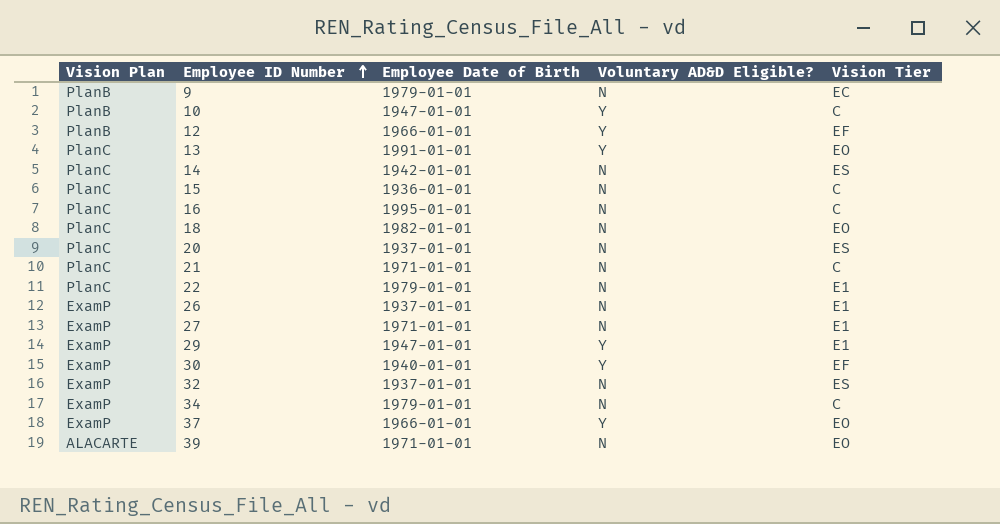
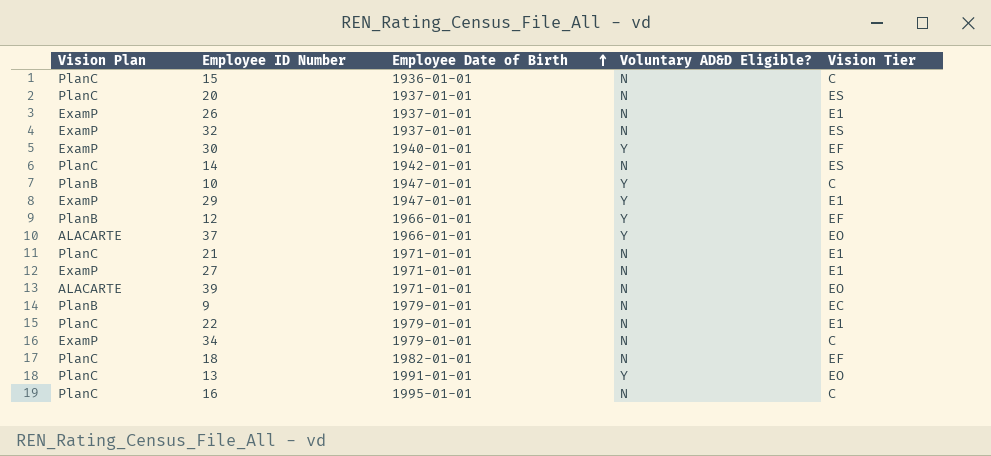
row order: Employee ID Number ascending -> Employee Date of Birth ascending
37 | Vision Plan: ExamP -> ALACARTE
21 | Vision Tier: C -> E1
18 | Vision Tier: EO -> EF

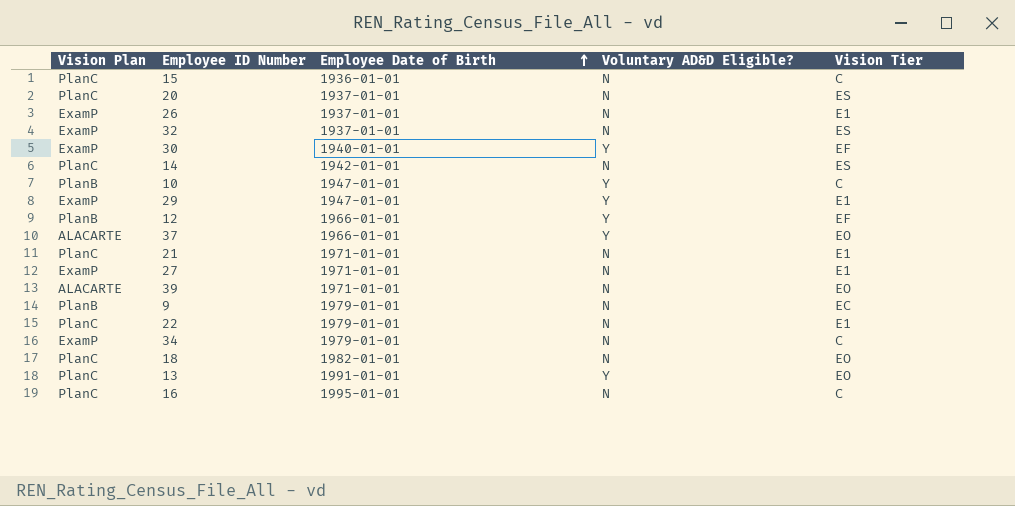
18 | Vision Tier: EF -> EO

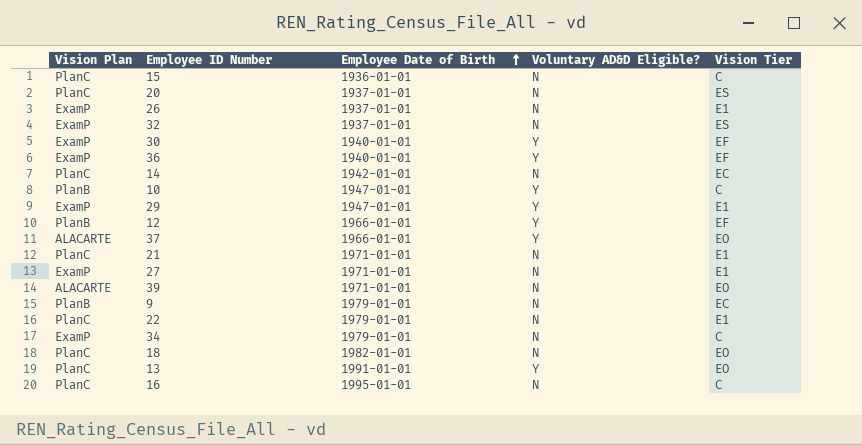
row 36: none -> ExamP | 1940-01-01 | Y | EF
14 | Vision Tier: ES -> EC

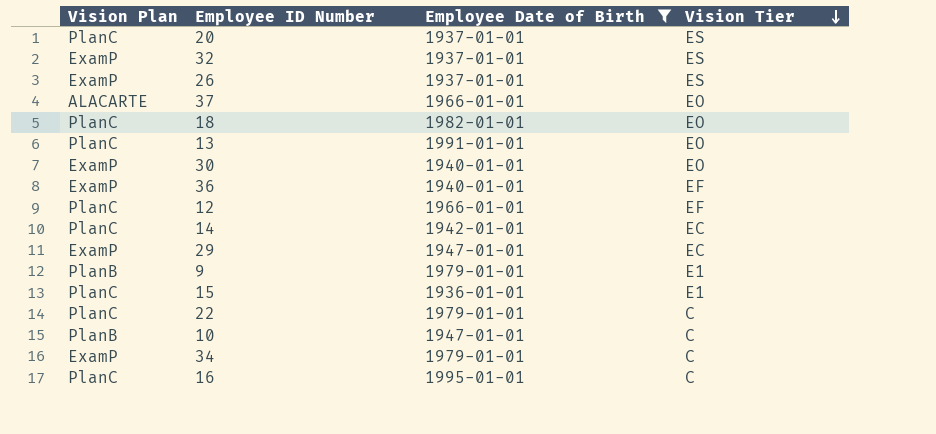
filter: none -> Employee Date of Birth != 1971-01-01
row order: Employee Date of Birth ascending -> Vision Tier descending
column Voluntary AD&D Eligible? | position: 4 -> none
26 | Vision Tier: E1 -> ES
30 | Vision Tier: EF -> EO
12 | Vision Plan: PlanB -> PlanC
29 | Vision Tier: E1 -> EC
9 | Vision Tier: EC -> E1
15 | Vision Tier: C -> E1
22 | Vision Tier: E1 -> C

